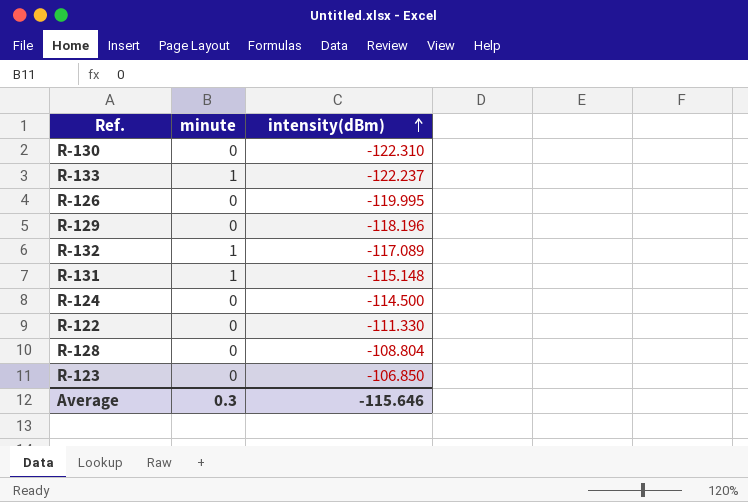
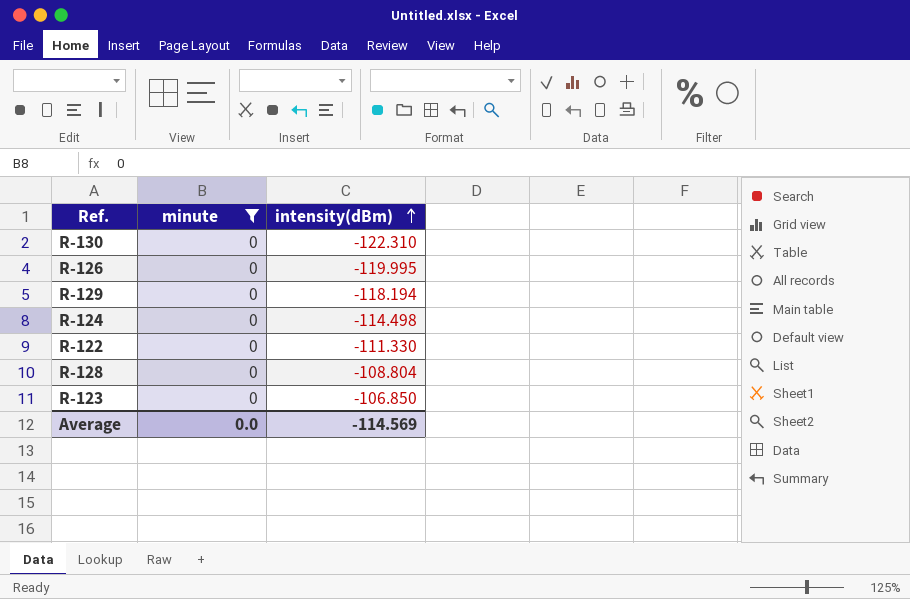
filter: none -> minute = 0
R-129 | intensity(dBm): -118.196 -> -118.194
R-124 | intensity(dBm): -114.500 -> -114.498
Average | minute: 0.3 -> 0.0
Average | intensity(dBm): -115.646 -> -114.569

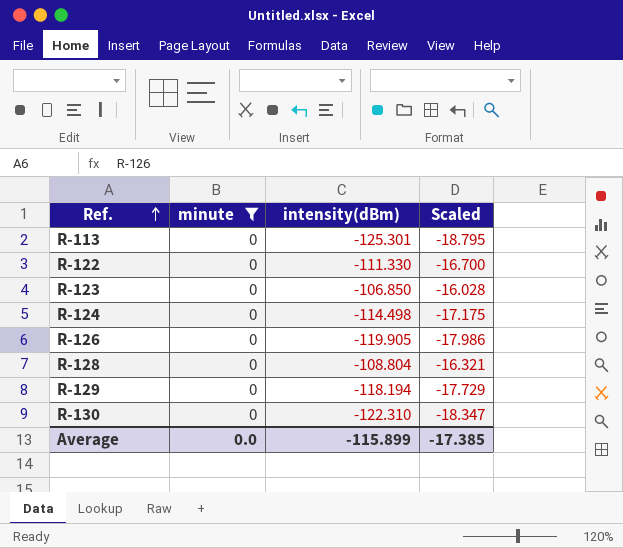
row order: intensity(dBm) ascending -> Ref. ascending
column Scaled | formula: none -> [intensity(dBm)] * 0.15
row R-113: none -> 0 | -125.301 | -18.795
R-126 | intensity(dBm): -119.995 -> -119.905
Average | intensity(dBm): -114.569 -> -115.899

